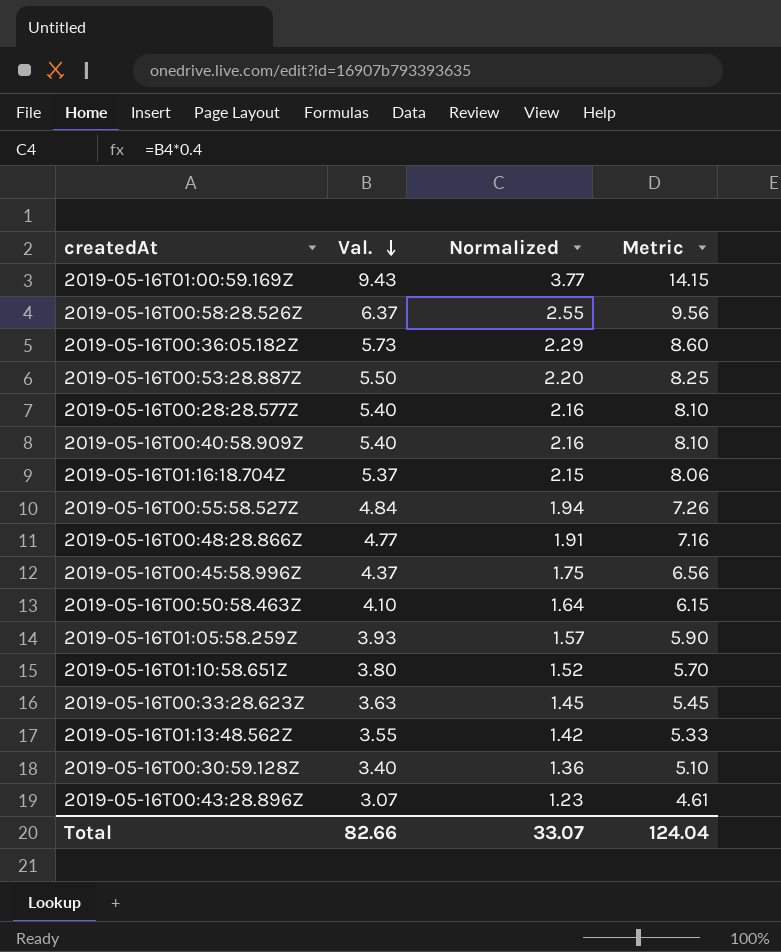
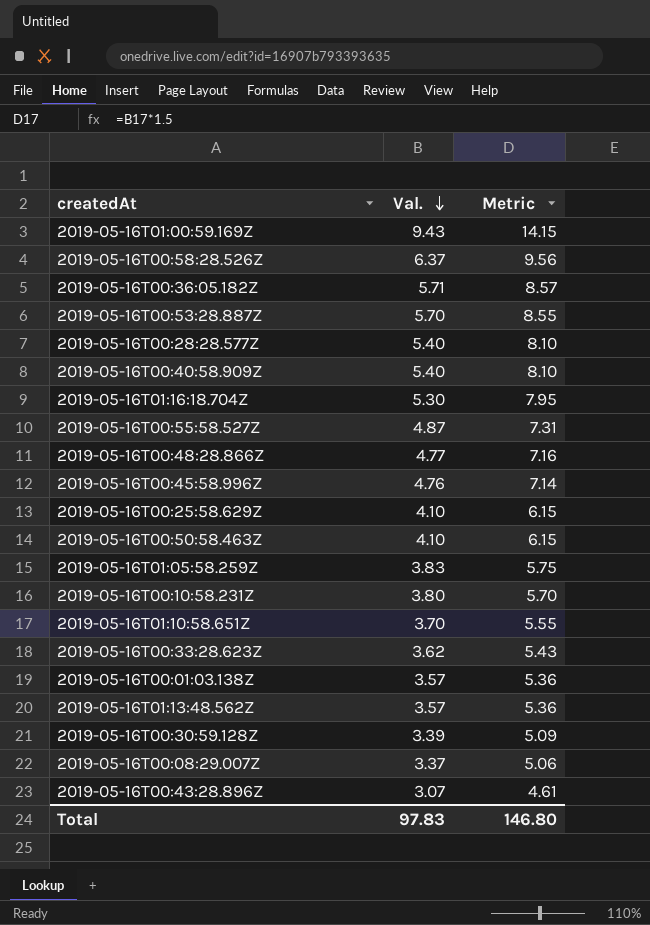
column Normalized | formula: [Val.] * 0.4 -> none
2019-05-16T00:36:05.182Z | Val.: 5.73 -> 5.71
2019-05-16T00:36:05.182Z | Metric: 8.60 -> 8.57
2019-05-16T00:53:28.887Z | Val.: 5.50 -> 5.70
2019-05-16T00:53:28.887Z | Metric: 8.25 -> 8.55
2019-05-16T01:16:18.704Z | Val.: 5.37 -> 5.30
2019-05-16T01:16:18.704Z | Metric: 8.06 -> 7.95
2019-05-16T00:55:58.527Z | Val.: 4.84 -> 4.87
2019-05-16T00:55:58.527Z | Metric: 7.26 -> 7.31
2019-05-16T00:45:58.996Z | Val.: 4.37 -> 4.76
2019-05-16T00:45:58.996Z | Metric: 6.56 -> 7.14
row 2019-05-16T00:25:58.629Z: none -> 4.10 | 6.15
2019-05-16T01:05:58.259Z | Val.: 3.93 -> 3.83
2019-05-16T01:05:58.259Z | Metric: 5.90 -> 5.75
row 2019-05-16T00:10:58.231Z: none -> 3.80 | 5.70
2019-05-16T01:10:58.651Z | Val.: 3.80 -> 3.70
2019-05-16T01:10:58.651Z | Metric: 5.70 -> 5.55
2019-05-16T00:33:28.623Z | Val.: 3.63 -> 3.62
2019-05-16T00:33:28.623Z | Metric: 5.45 -> 5.43
row 2019-05-16T00:01:03.138Z: none -> 3.57 | 5.36
2019-05-16T01:13:48.562Z | Val.: 3.55 -> 3.57
2019-05-16T01:13:48.562Z | Metric: 5.33 -> 5.36
2019-05-16T00:30:59.128Z | Val.: 3.40 -> 3.39
2019-05-16T00:30:59.128Z | Metric: 5.10 -> 5.09
row 2019-05-16T00:08:29.007Z: none -> 3.37 | 5.06
Total | Val.: 82.66 -> 97.83
Total | Metric: 124.04 -> 146.80

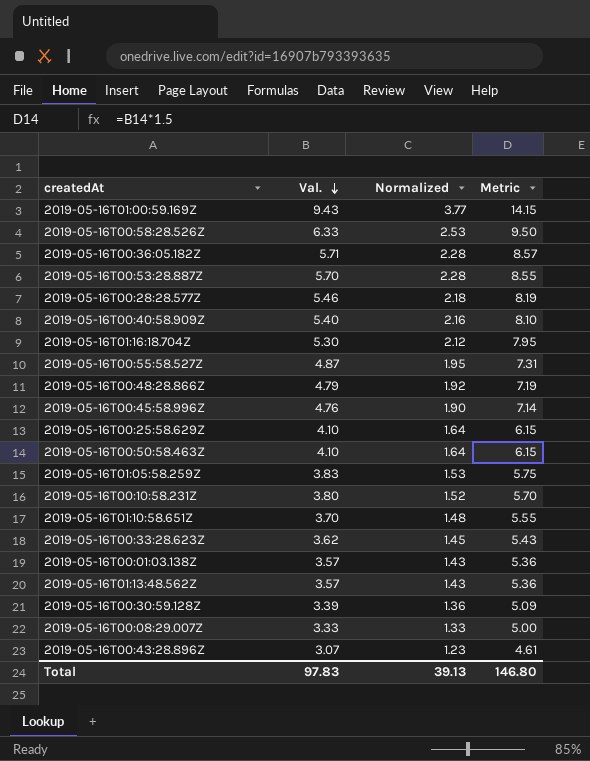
column Normalized | formula: none -> [Val.] * 0.4
2019-05-16T00:58:28.526Z | Val.: 6.37 -> 6.33
2019-05-16T00:58:28.526Z | Metric: 9.56 -> 9.50
2019-05-16T00:28:28.577Z | Val.: 5.40 -> 5.46
2019-05-16T00:28:28.577Z | Metric: 8.10 -> 8.19
2019-05-16T00:48:28.866Z | Val.: 4.77 -> 4.79
2019-05-16T00:48:28.866Z | Metric: 7.16 -> 7.19
2019-05-16T00:08:29.007Z | Val.: 3.37 -> 3.33
2019-05-16T00:08:29.007Z | Metric: 5.06 -> 5.00

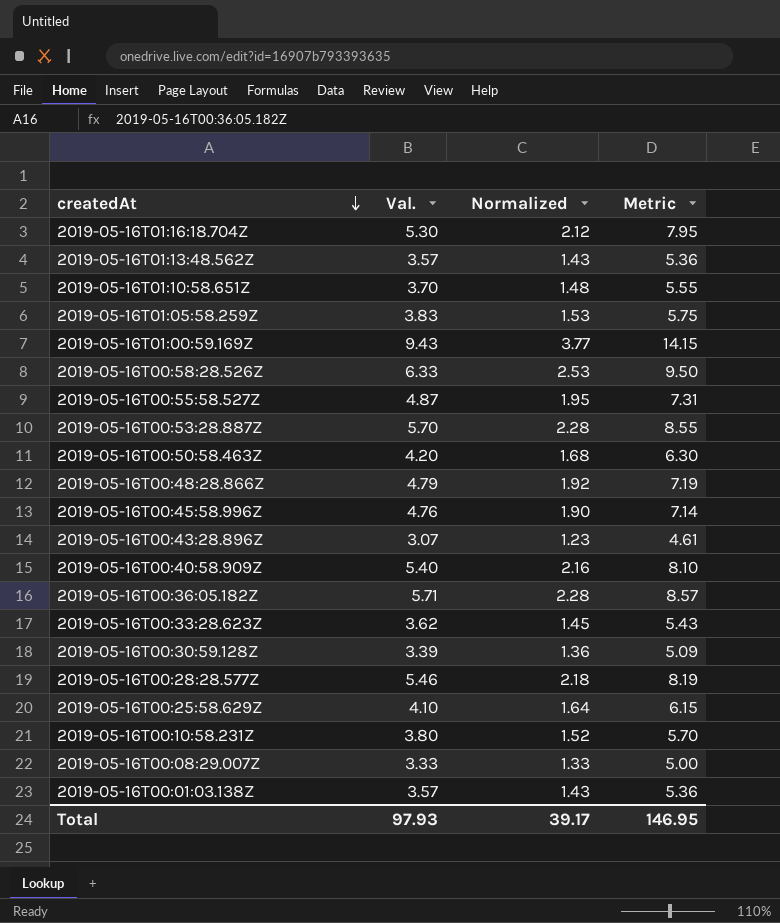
row order: Val. descending -> createdAt descending
2019-05-16T00:50:58.463Z | Val.: 4.10 -> 4.20
2019-05-16T00:50:58.463Z | Normalized: 1.64 -> 1.68
2019-05-16T00:50:58.463Z | Metric: 6.15 -> 6.30
Total | Val.: 97.83 -> 97.93
Total | Normalized: 39.13 -> 39.17
Total | Metric: 146.80 -> 146.95

